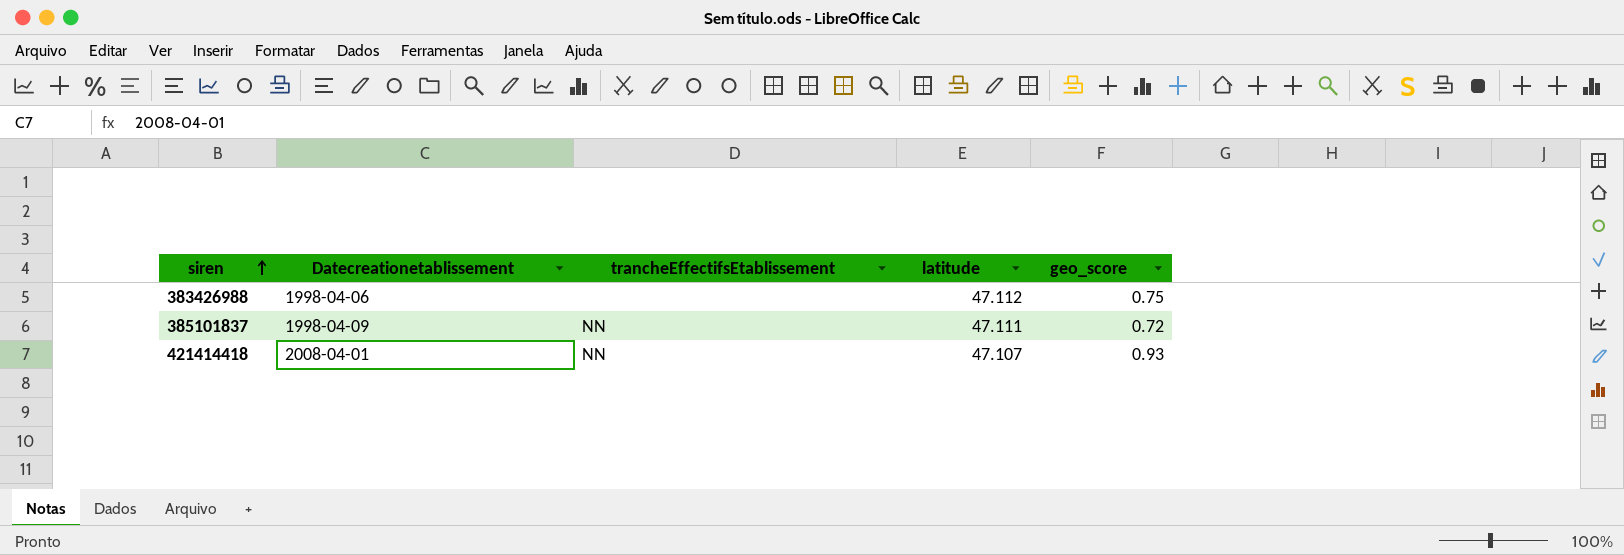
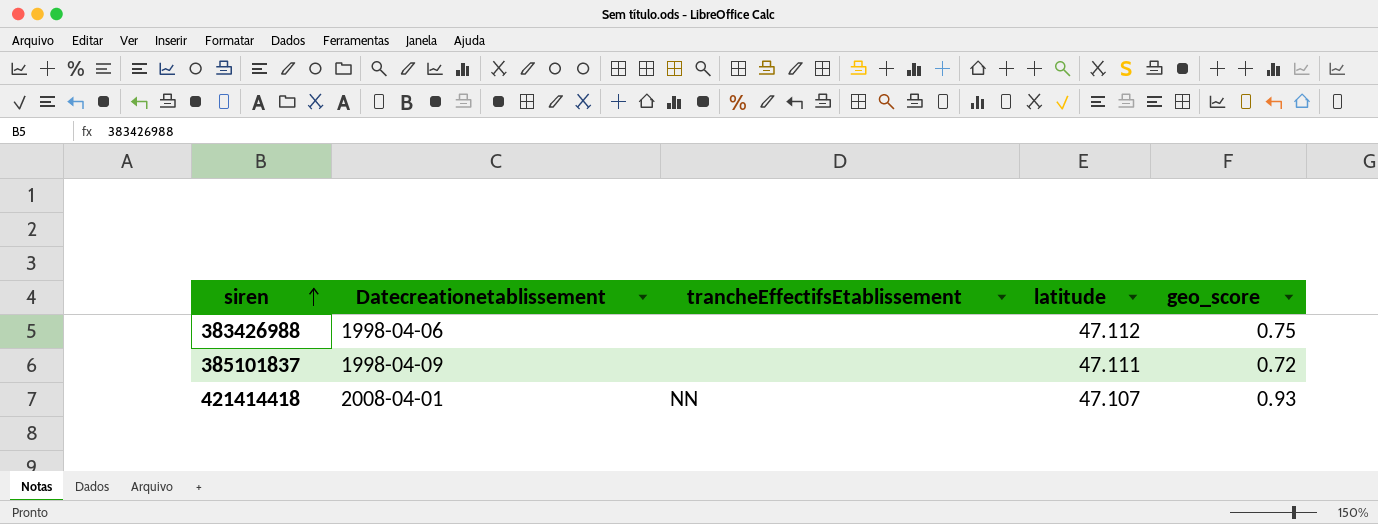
385101837 | trancheEffectifsEtablissement: NN -> none

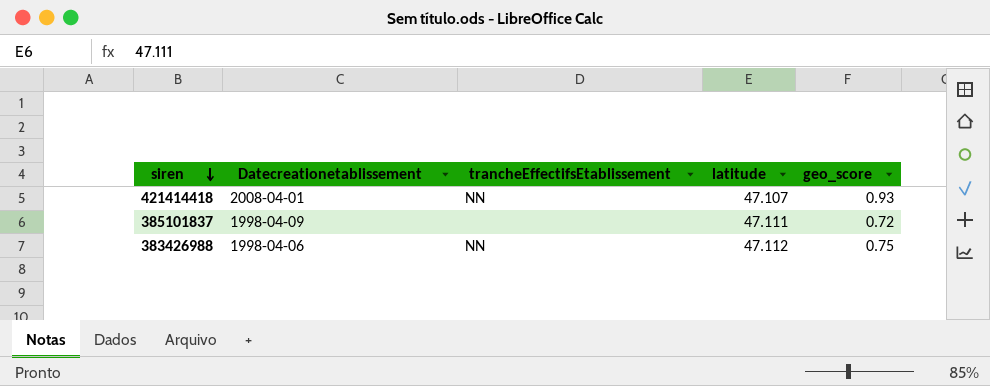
row order: siren ascending -> siren descending
383426988 | trancheEffectifsEtablissement: none -> NN

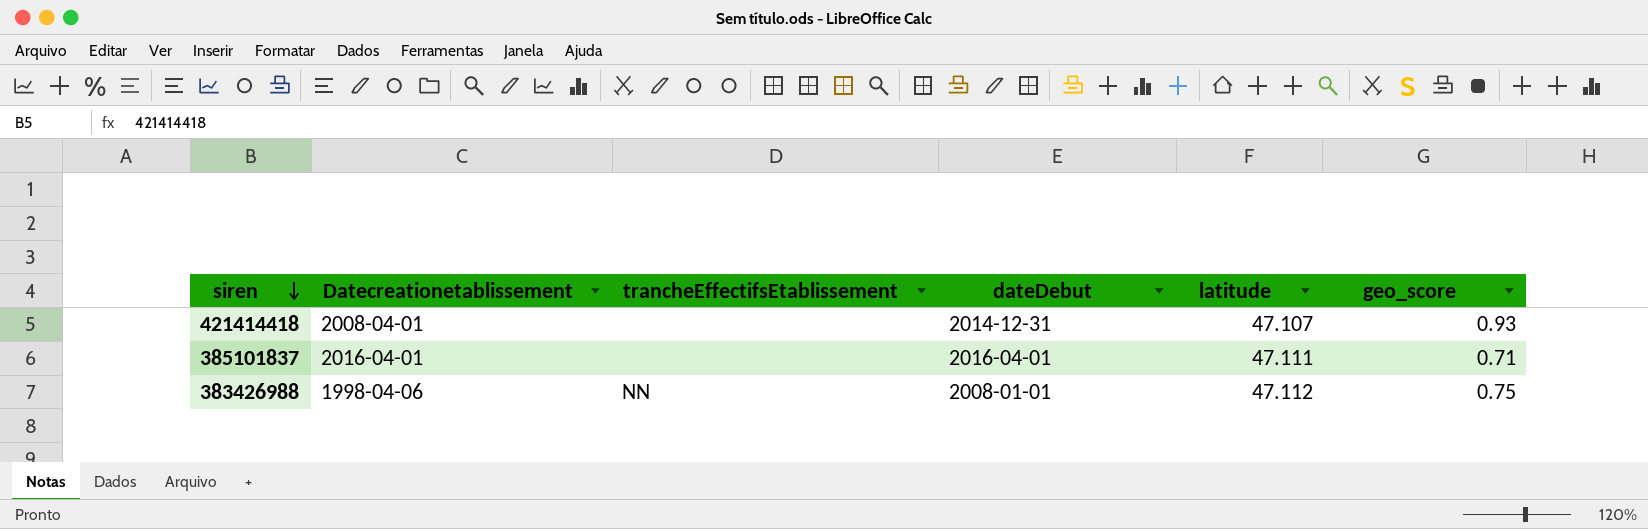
column dateDebut | position: none -> 4
421414418 | trancheEffectifsEtablissement: NN -> none
385101837 | Datecreationetablissement: 1998-04-09 -> 2016-04-01
385101837 | geo_score: 0.72 -> 0.71

